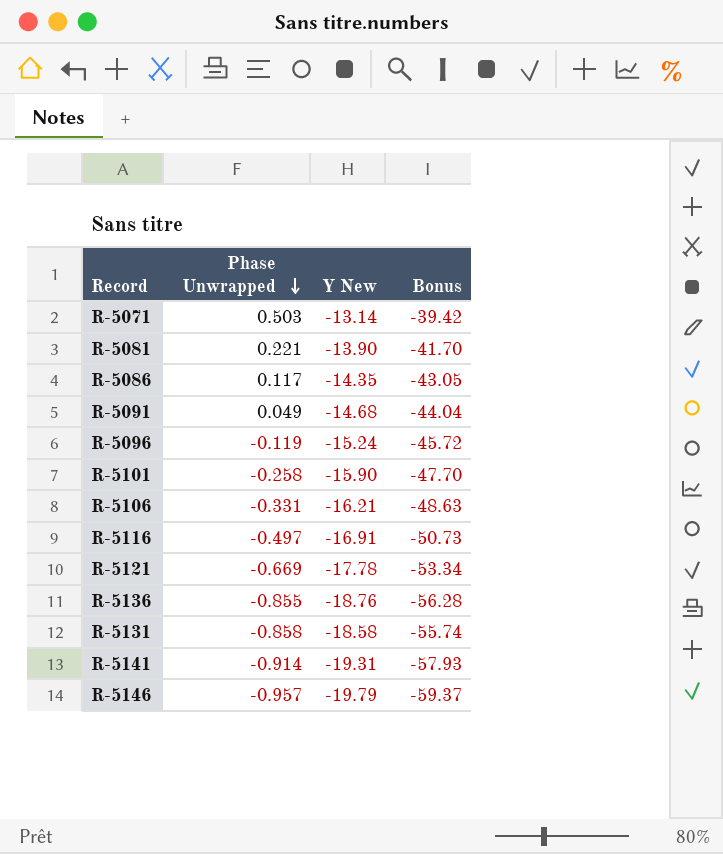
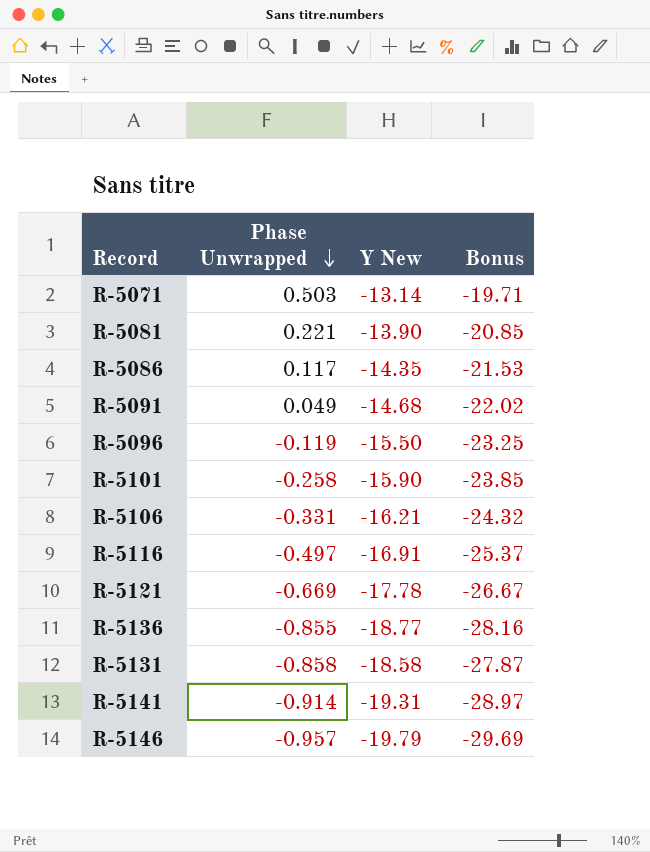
column Bonus | formula: [Y New] * 3 -> [Y New] * 1.5
R-5096 | Y New: -15.24 -> -15.50
R-5136 | Y New: -18.76 -> -18.77

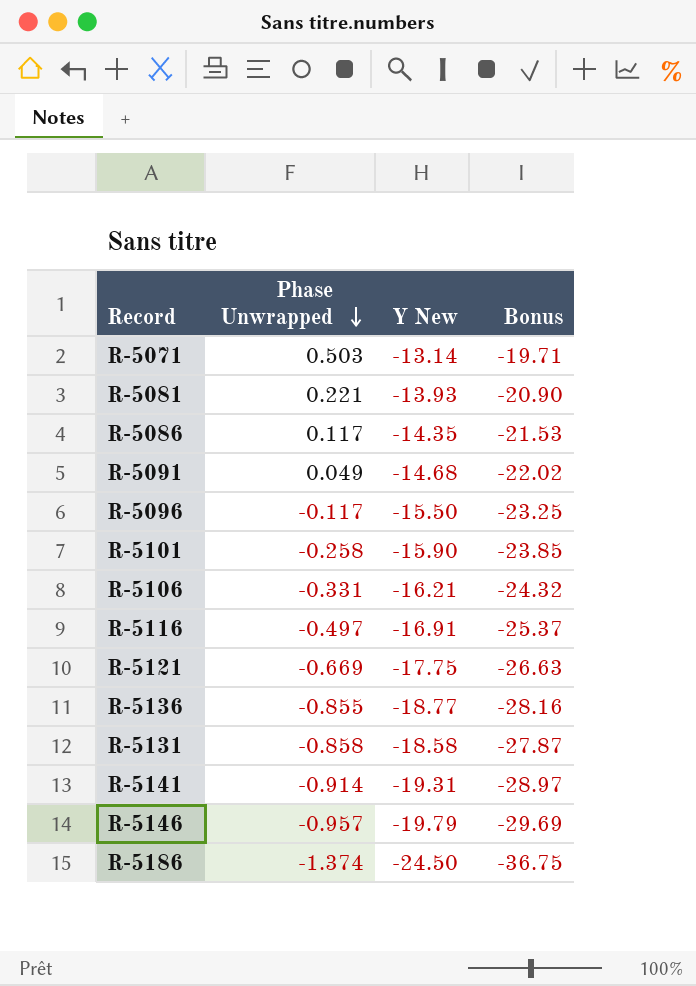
R-5081 | Y New: -13.90 -> -13.93
R-5081 | Bonus: -20.85 -> -20.90
R-5096 | Phase Unwrapped: -0.119 -> -0.117
R-5121 | Y New: -17.78 -> -17.75
R-5121 | Bonus: -26.67 -> -26.63
row R-5186: none -> -1.374 | -24.50 | -36.75

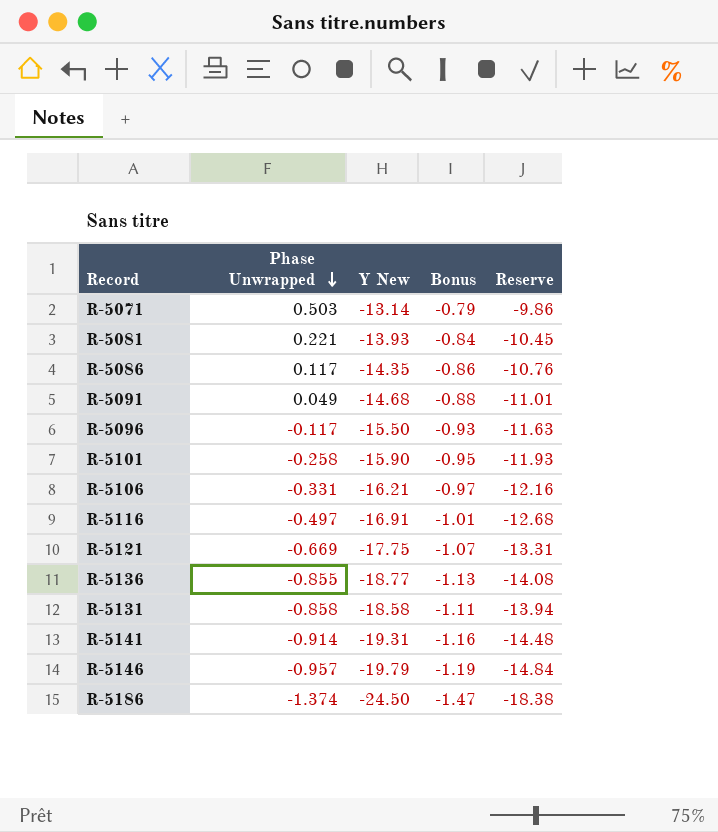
column Bonus | formula: [Y New] * 1.5 -> [Y New] * 0.06
column Reserve | formula: none -> [Y New] * 0.75

